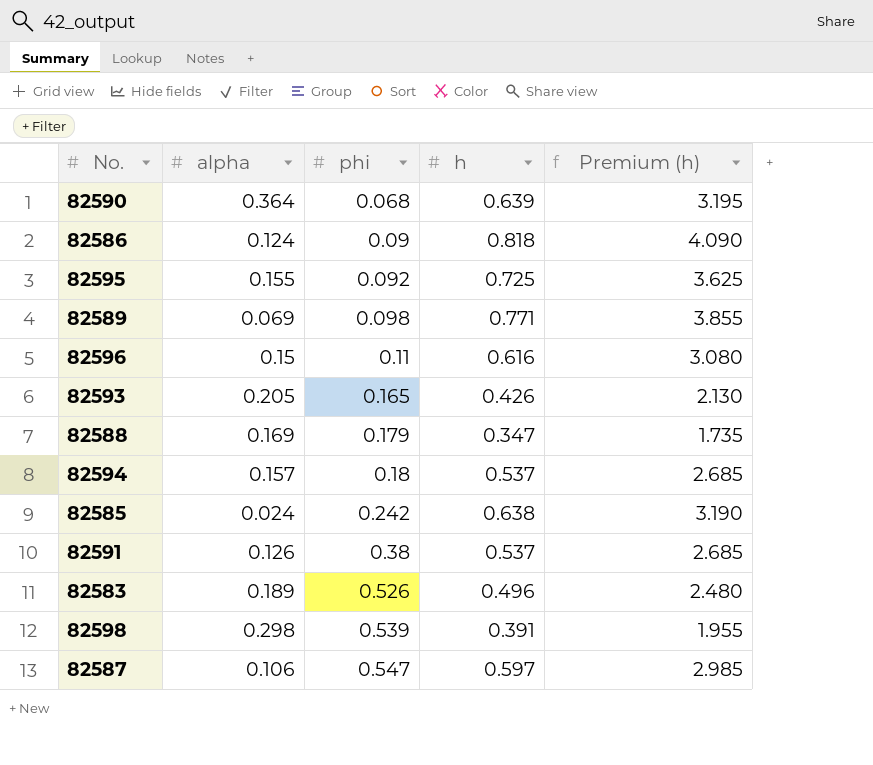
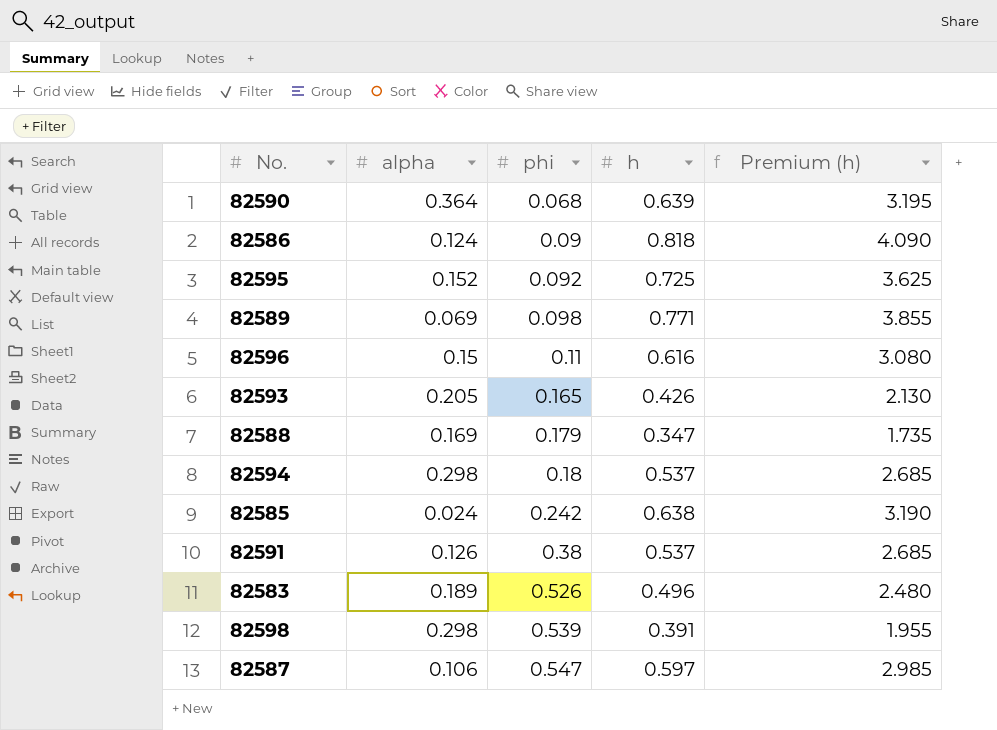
82595 | alpha: 0.155 -> 0.152
82594 | alpha: 0.157 -> 0.298

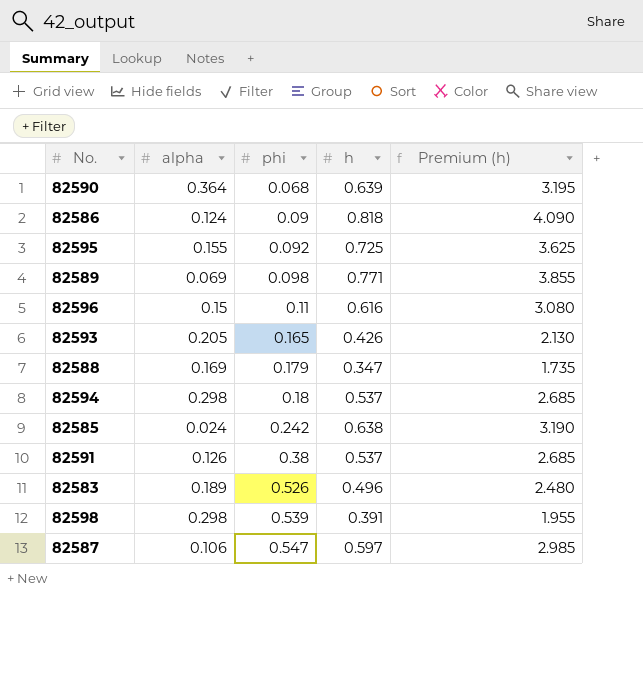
82595 | alpha: 0.152 -> 0.155

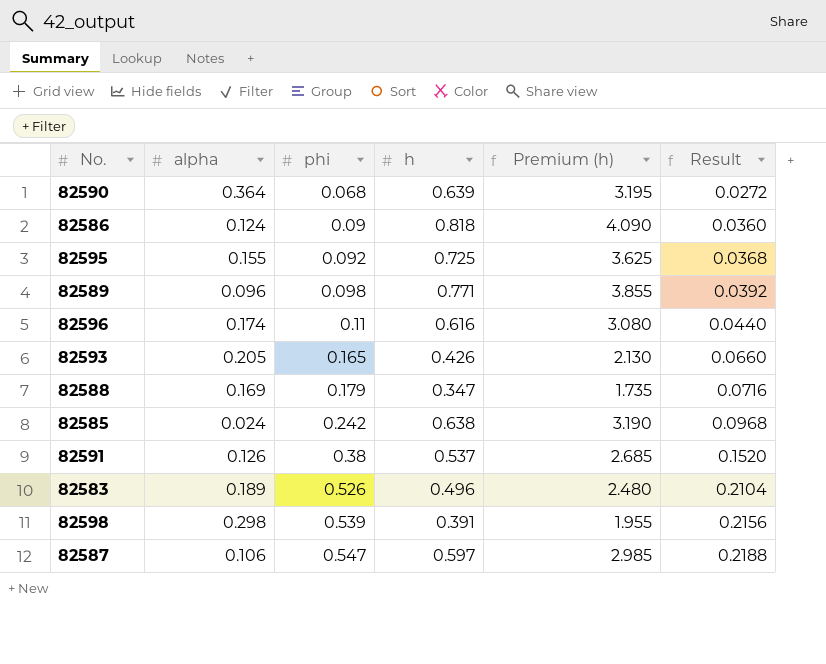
column Result | formula: none -> [phi] * 0.4
row 82594: 0.298 | 0.18 | 0.537 | 2.685 -> none
82589 | alpha: 0.069 -> 0.096
82596 | alpha: 0.15 -> 0.174

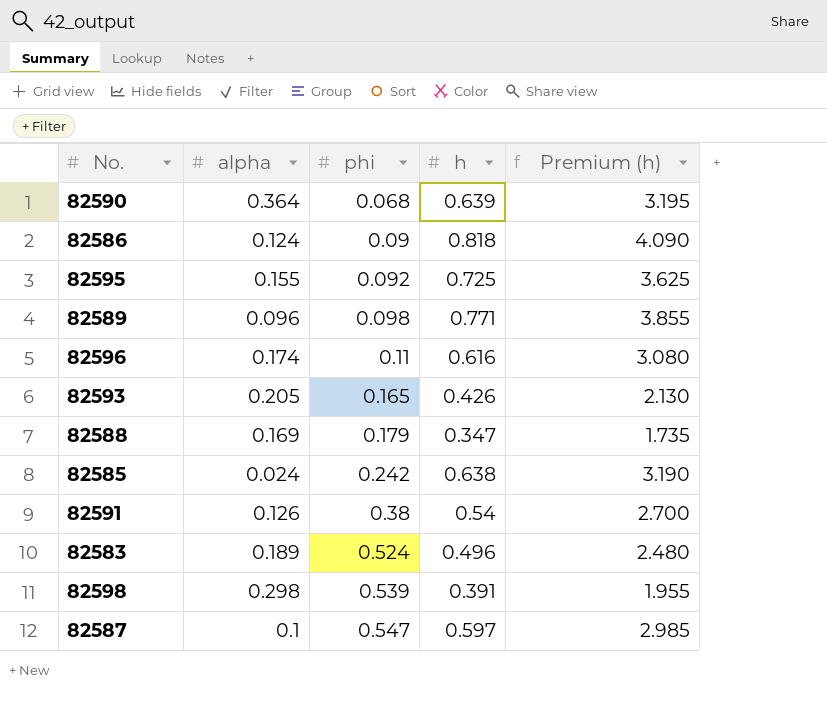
column Result | formula: [phi] * 0.4 -> none
82591 | h: 0.537 -> 0.54
82591 | Premium (h): 2.685 -> 2.700
82583 | phi: 0.526 -> 0.524
82587 | alpha: 0.106 -> 0.1

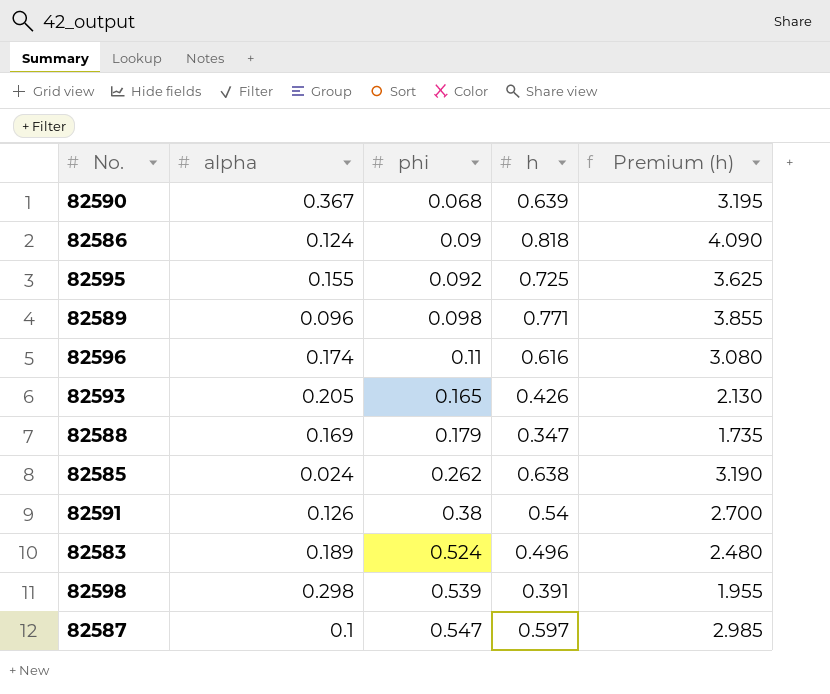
82590 | alpha: 0.364 -> 0.367
82585 | phi: 0.242 -> 0.262

